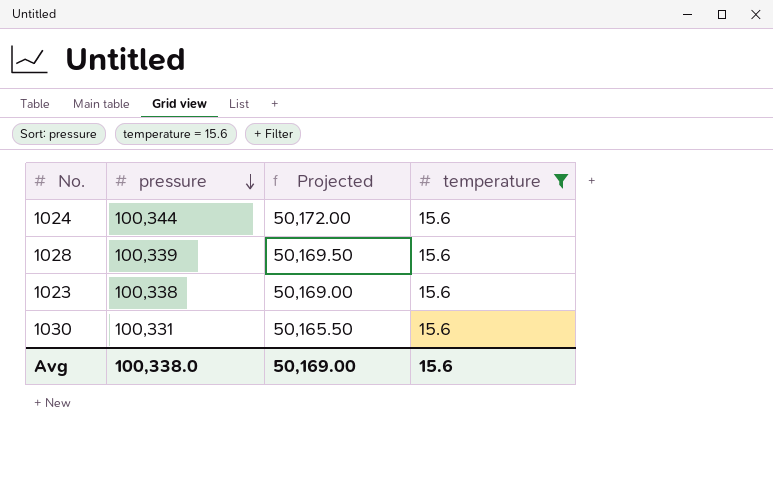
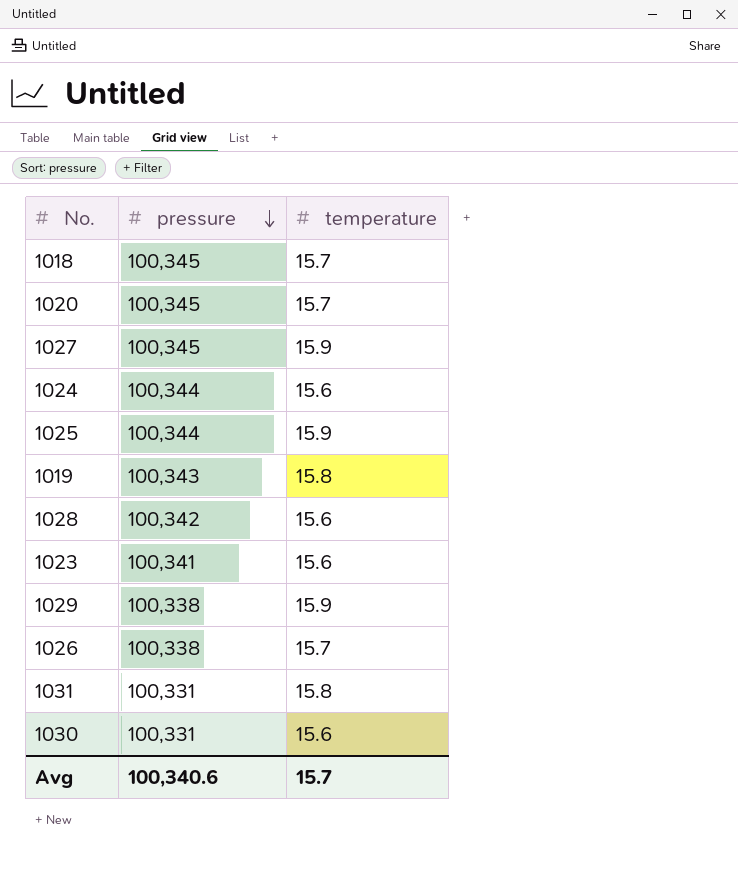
filter: temperature = 15.6 -> none
column Projected | formula: [pressure] * 0.5 -> none
1028 | pressure: 100,339 -> 100,342
1023 | pressure: 100,338 -> 100,341
Avg | pressure: 100,338.0 -> 100,340.6
Avg | temperature: 15.6 -> 15.7

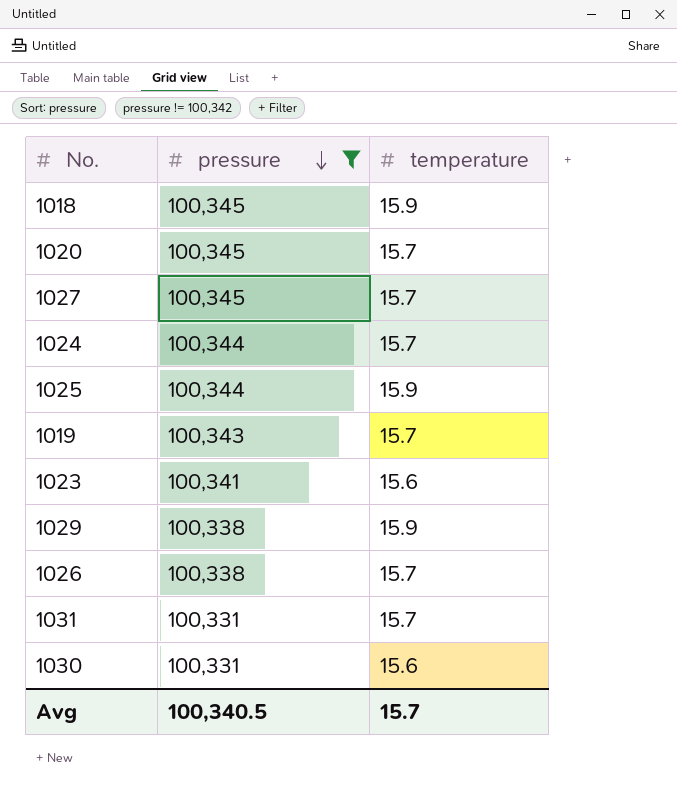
filter: none -> pressure != 100,342
1018 | temperature: 15.7 -> 15.9
1027 | temperature: 15.9 -> 15.7
1024 | temperature: 15.6 -> 15.7
1019 | temperature: 15.8 -> 15.7
1031 | temperature: 15.8 -> 15.7
Avg | pressure: 100,340.6 -> 100,340.5

